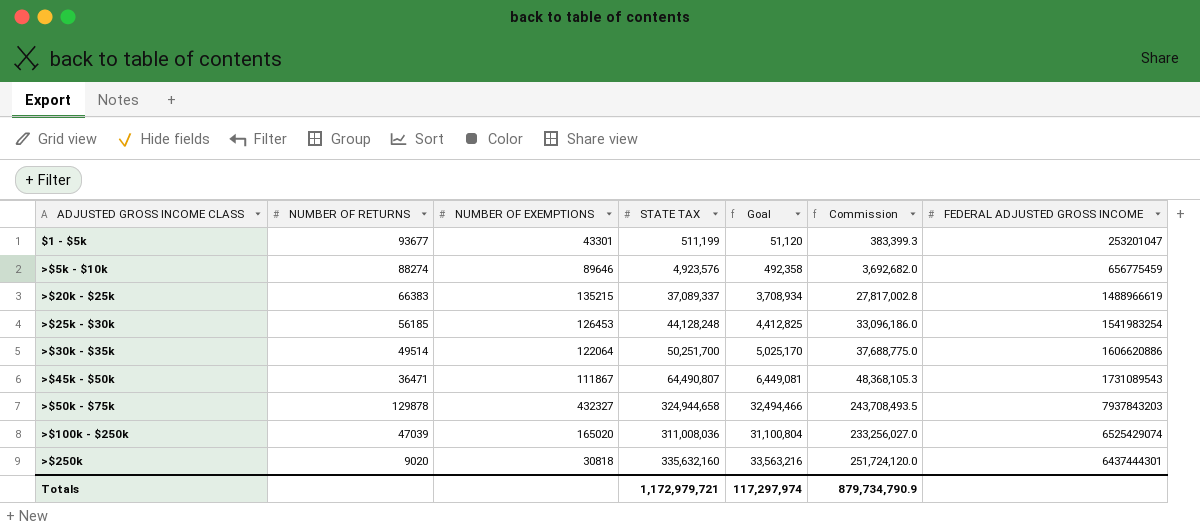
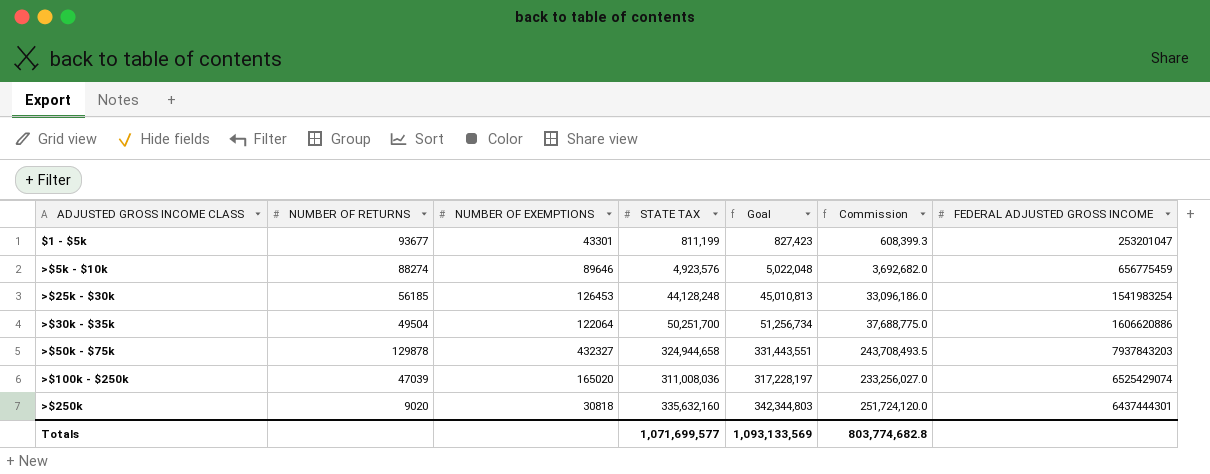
column Goal | formula: [STATE TAX] * 0.1 -> [STATE TAX] * 1.02
row >$20k - $25k: 66383 | 135215 | 37,089,337 | 3,708,934 | 27,817,002.8 | 1488966619 -> none
row >$45k - $50k: 36471 | 111867 | 64,490,807 | 6,449,081 | 48,368,105.3 | 1731089543 -> none
$1 - $5k | STATE TAX: 511,199 -> 811,199
$1 - $5k | Commission: 383,399.3 -> 608,399.3
>$30k - $35k | NUMBER OF RETURNS: 49514 -> 49504
Totals | STATE TAX: 1,172,979,721 -> 1,071,699,577
Totals | Goal: 117,297,974 -> 1,093,133,569
Totals | Commission: 879,734,790.9 -> 803,774,682.8

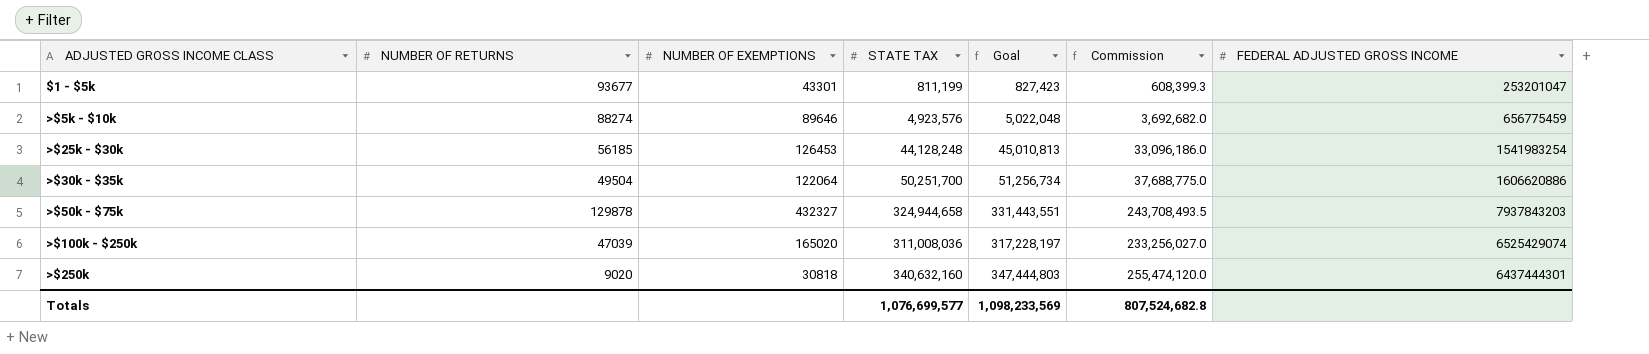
>$250k | STATE TAX: 335,632,160 -> 340,632,160
>$250k | Goal: 342,344,803 -> 347,444,803
>$250k | Commission: 251,724,120.0 -> 255,474,120.0
Totals | STATE TAX: 1,071,699,577 -> 1,076,699,577
Totals | Goal: 1,093,133,569 -> 1,098,233,569
Totals | Commission: 803,774,682.8 -> 807,524,682.8

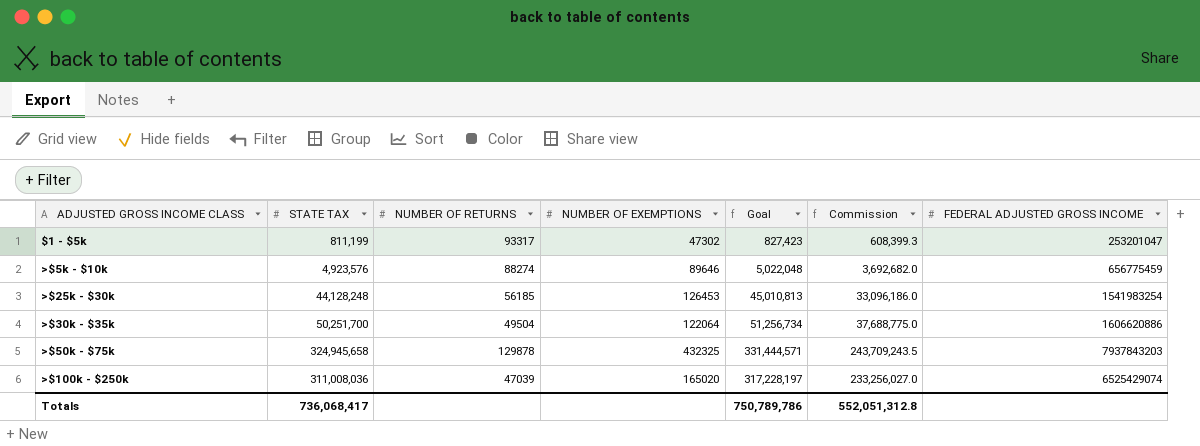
column STATE TAX | position: 4 -> 2
row >$250k: 9020 | 30818 | 340,632,160 | 347,444,803 | 255,474,120.0 | 6437444301 -> none
$1 - $5k | NUMBER OF RETURNS: 93677 -> 93317
$1 - $5k | NUMBER OF EXEMPTIONS: 43301 -> 47302
>$50k - $75k | STATE TAX: 324,944,658 -> 324,945,658
>$50k - $75k | NUMBER OF EXEMPTIONS: 432327 -> 432325
>$50k - $75k | Goal: 331,443,551 -> 331,444,571
>$50k - $75k | Commission: 243,708,493.5 -> 243,709,243.5
Totals | STATE TAX: 1,076,699,577 -> 736,068,417
Totals | Goal: 1,098,233,569 -> 750,789,786
Totals | Commission: 807,524,682.8 -> 552,051,312.8

